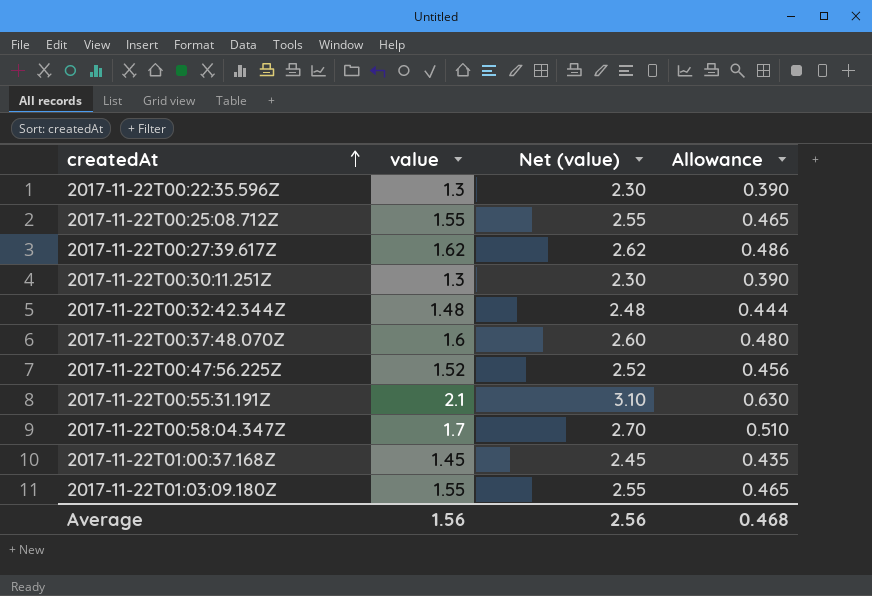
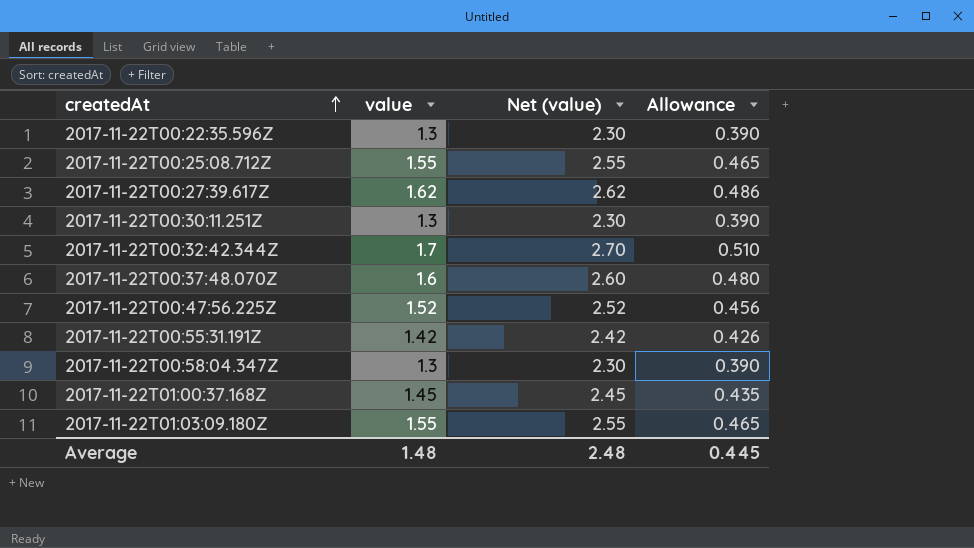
2017-11-22T00:32:42.344Z | value: 1.48 -> 1.7
2017-11-22T00:32:42.344Z | Net (value): 2.48 -> 2.70
2017-11-22T00:32:42.344Z | Allowance: 0.444 -> 0.510
2017-11-22T00:55:31.191Z | value: 2.1 -> 1.42
2017-11-22T00:55:31.191Z | Net (value): 3.10 -> 2.42
2017-11-22T00:55:31.191Z | Allowance: 0.630 -> 0.426
2017-11-22T00:58:04.347Z | value: 1.7 -> 1.3
2017-11-22T00:58:04.347Z | Net (value): 2.70 -> 2.30
2017-11-22T00:58:04.347Z | Allowance: 0.510 -> 0.390
Average | value: 1.56 -> 1.48
Average | Net (value): 2.56 -> 2.48
Average | Allowance: 0.468 -> 0.445

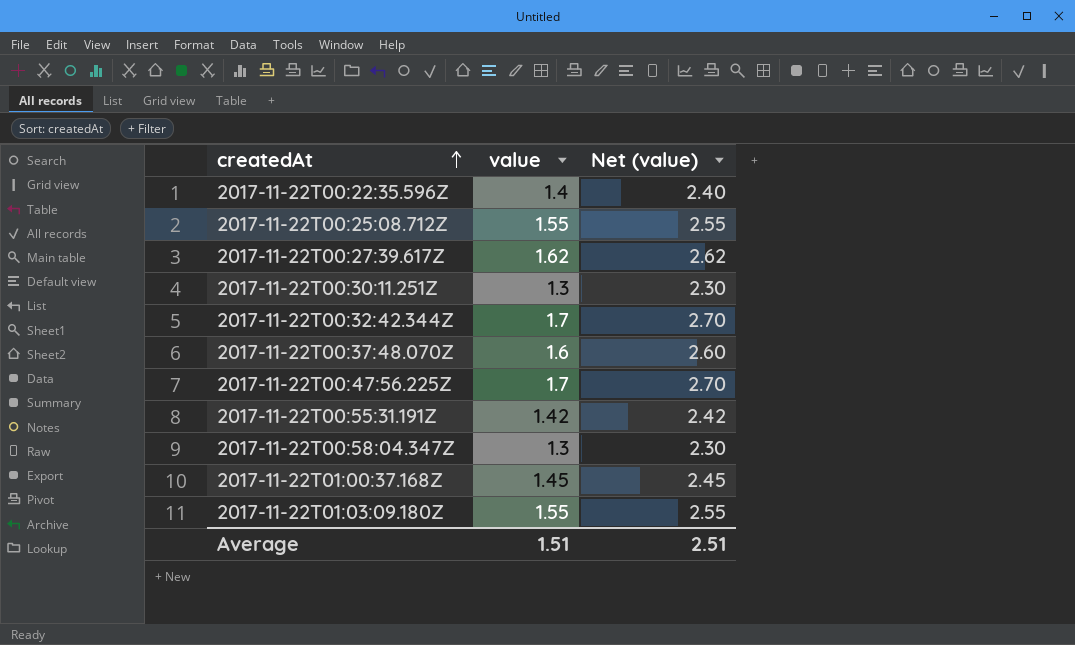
column Allowance | formula: [value] * 0.3 -> none
2017-11-22T00:22:35.596Z | value: 1.3 -> 1.4
2017-11-22T00:22:35.596Z | Net (value): 2.30 -> 2.40
2017-11-22T00:47:56.225Z | value: 1.52 -> 1.7
2017-11-22T00:47:56.225Z | Net (value): 2.52 -> 2.70
Average | value: 1.48 -> 1.51
Average | Net (value): 2.48 -> 2.51

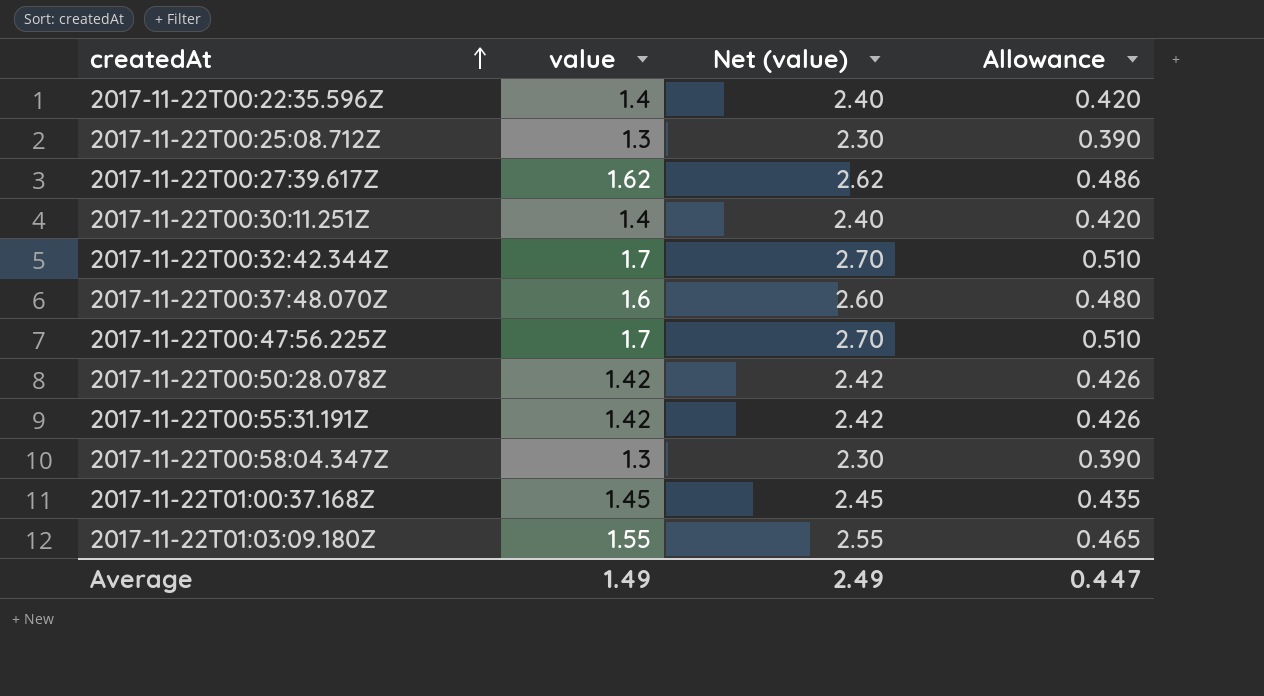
column Allowance | formula: none -> [value] * 0.3
2017-11-22T00:25:08.712Z | value: 1.55 -> 1.3
2017-11-22T00:25:08.712Z | Net (value): 2.55 -> 2.30
2017-11-22T00:30:11.251Z | value: 1.3 -> 1.4
2017-11-22T00:30:11.251Z | Net (value): 2.30 -> 2.40
row 2017-11-22T00:50:28.078Z: none -> 1.42 | 2.42 | 0.426
Average | value: 1.51 -> 1.49
Average | Net (value): 2.51 -> 2.49

